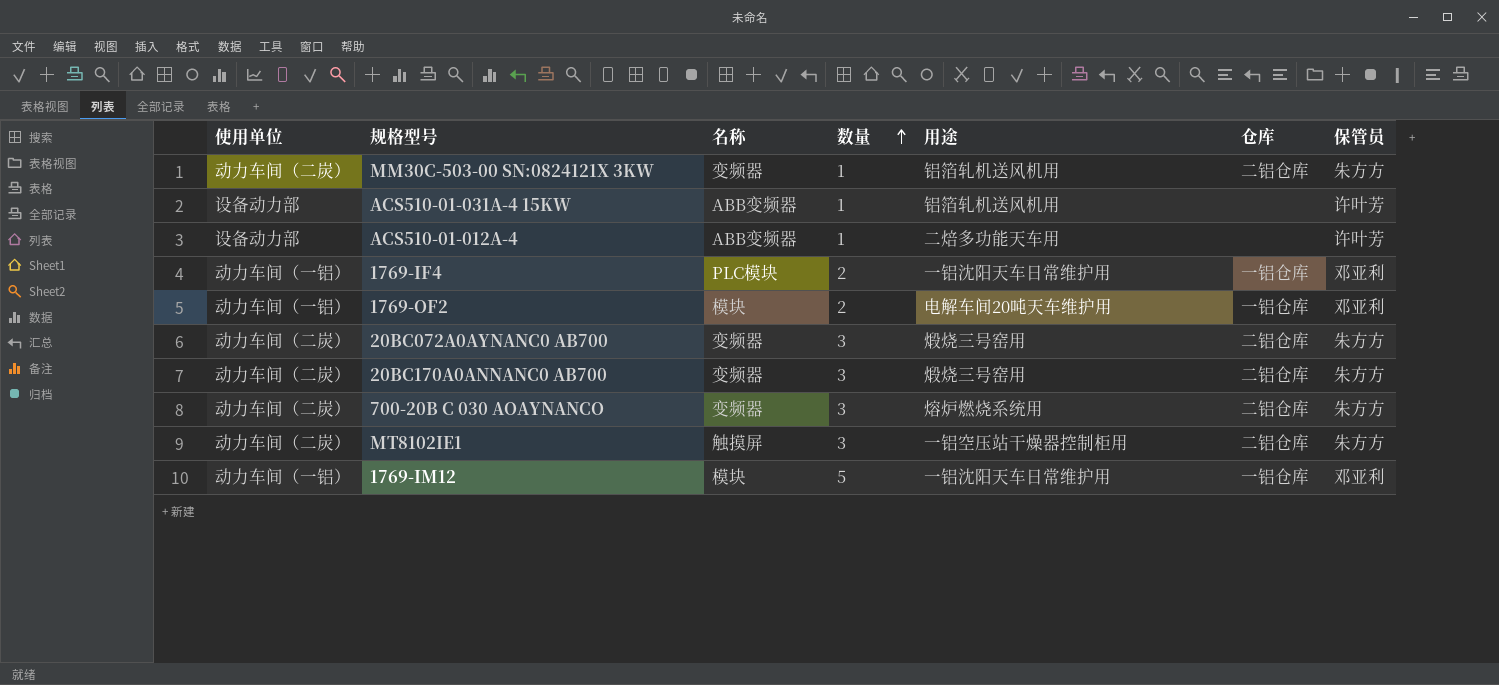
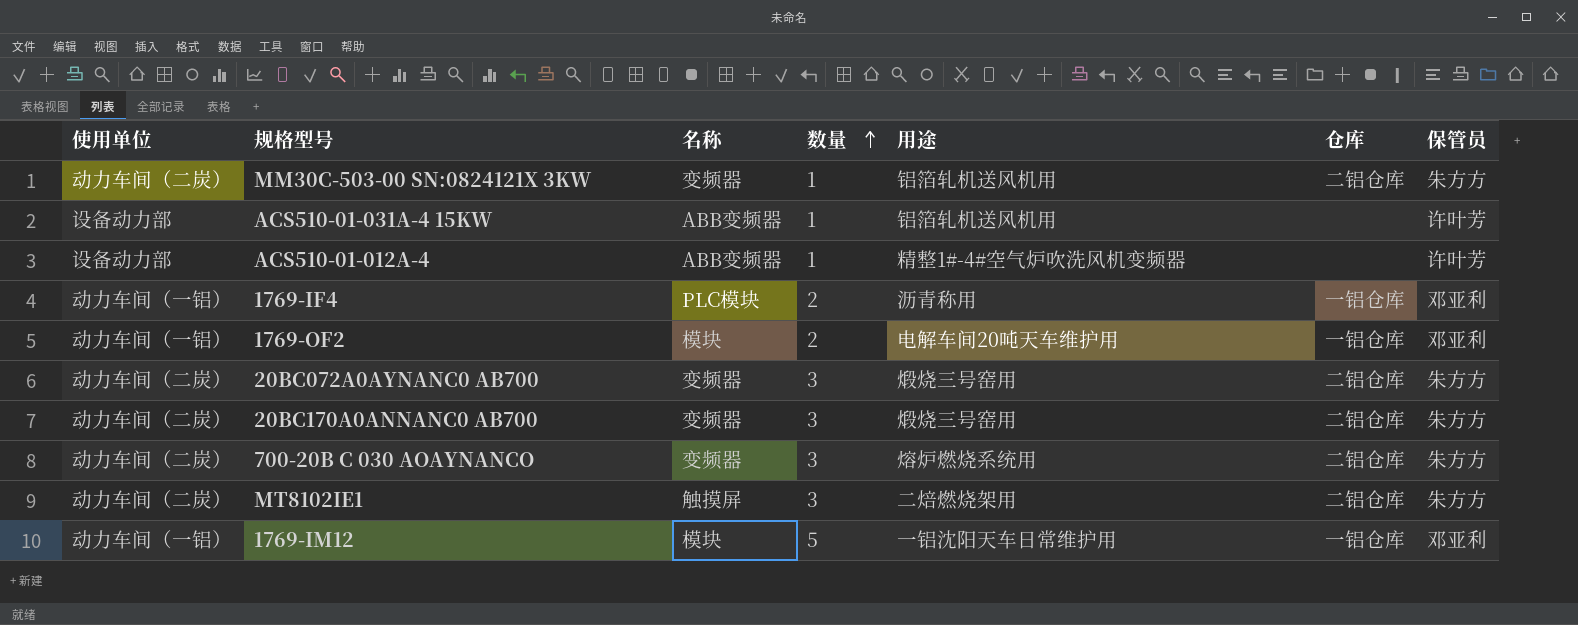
ACS510-01-012A-4 | 用途: 二焙多功能天车用 -> 精整1#-4#空气炉吹洗风机变频器
1769-IF4 | 用途: 一铝沈阳天车日常维护用 -> 沥青称用
MT8102IE1 | 用途: 一铝空压站干燥器控制柜用 -> 二焙燃烧架用

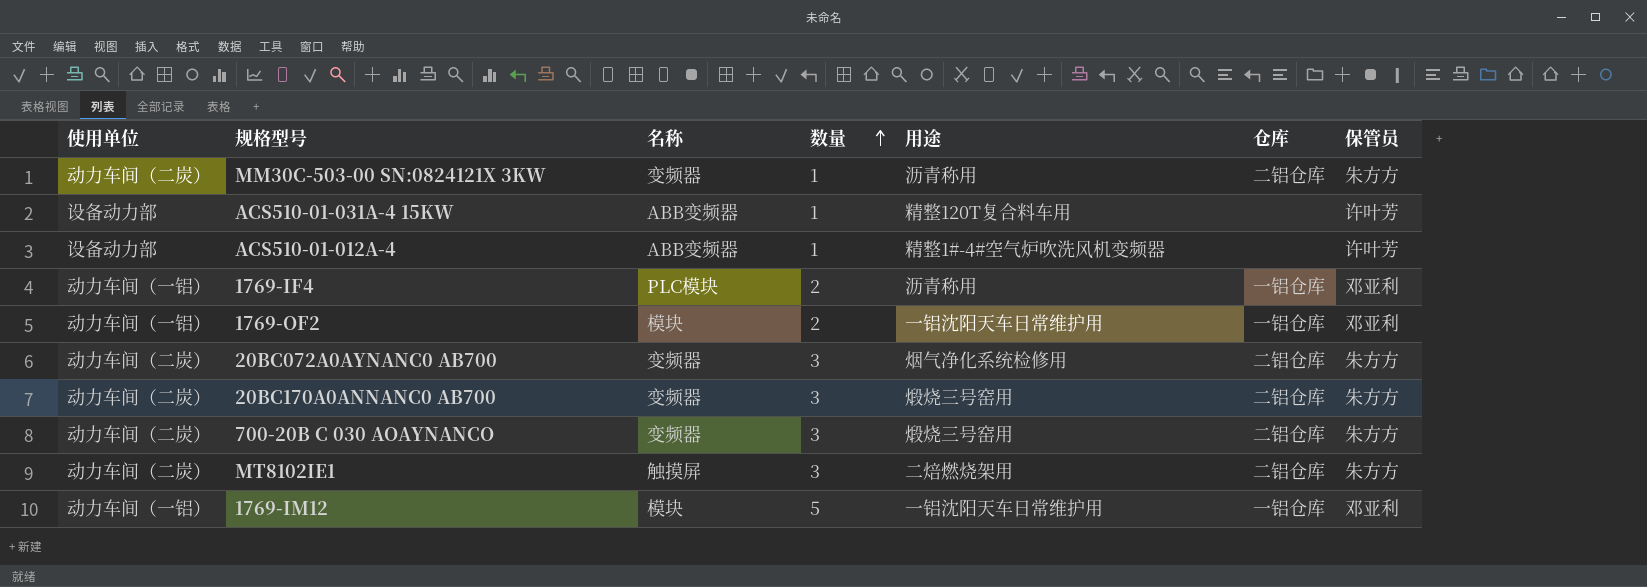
MM30C-503-00 SN:0824121X 3KW | 用途: 铝箔轧机送风机用 -> 沥青称用
ACS510-01-031A-4 15KW | 用途: 铝箔轧机送风机用 -> 精整120T复合料车用
1769-OF2 | 用途: 电解车间20吨天车维护用 -> 一铝沈阳天车日常维护用
20BC072A0AYNANC0 AB700 | 用途: 煅烧三号窑用 -> 烟气净化系统检修用
700-20B C 030 AOAYNANCO | 用途: 熔炉燃烧系统用 -> 煅烧三号窑用

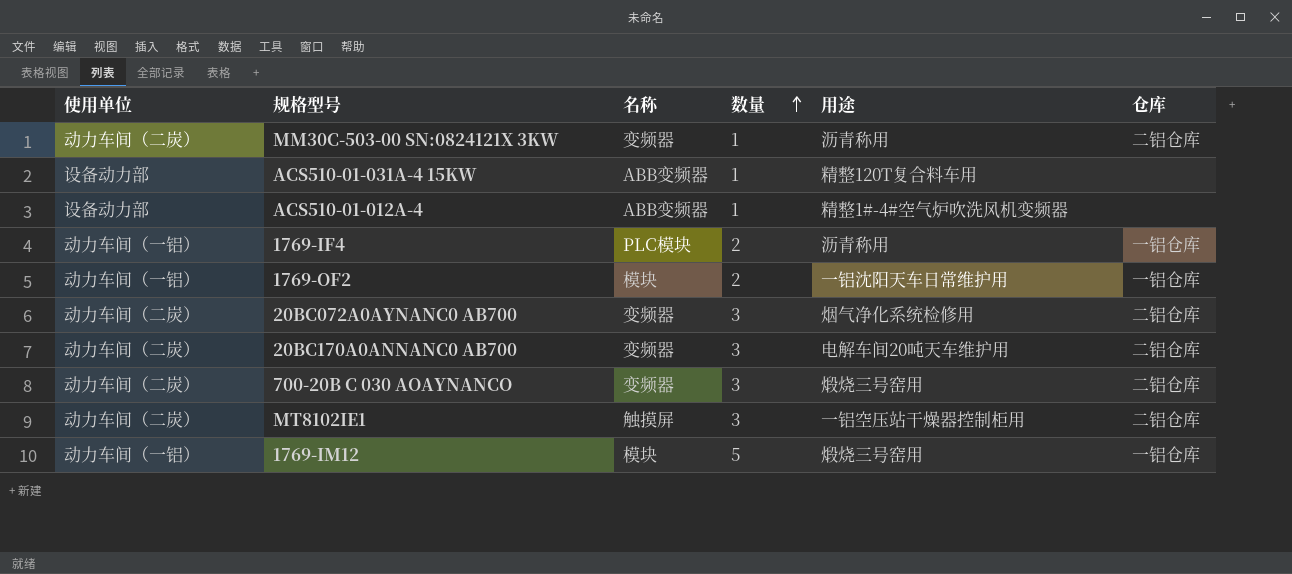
column 保管员 | position: 7 -> none
20BC170A0ANNANC0 AB700 | 用途: 煅烧三号窑用 -> 电解车间20吨天车维护用
MT8102IE1 | 用途: 二焙燃烧架用 -> 一铝空压站干燥器控制柜用
1769-IM12 | 用途: 一铝沈阳天车日常维护用 -> 煅烧三号窑用

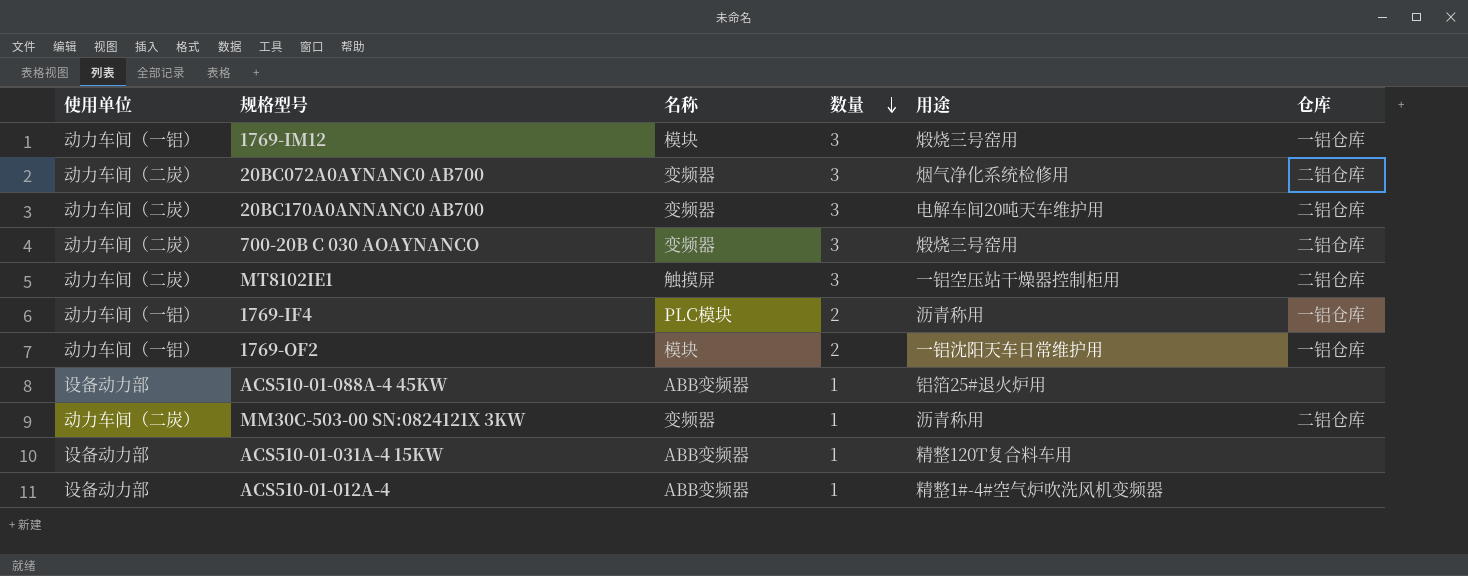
row order: 数量 ascending -> 数量 descending
1769-IM12 | 数量: 5 -> 3
row ACS510-01-088A-4 45KW: none -> 设备动力部 | ABB变频器 | 1 | 铝箔25#退火炉用 | none

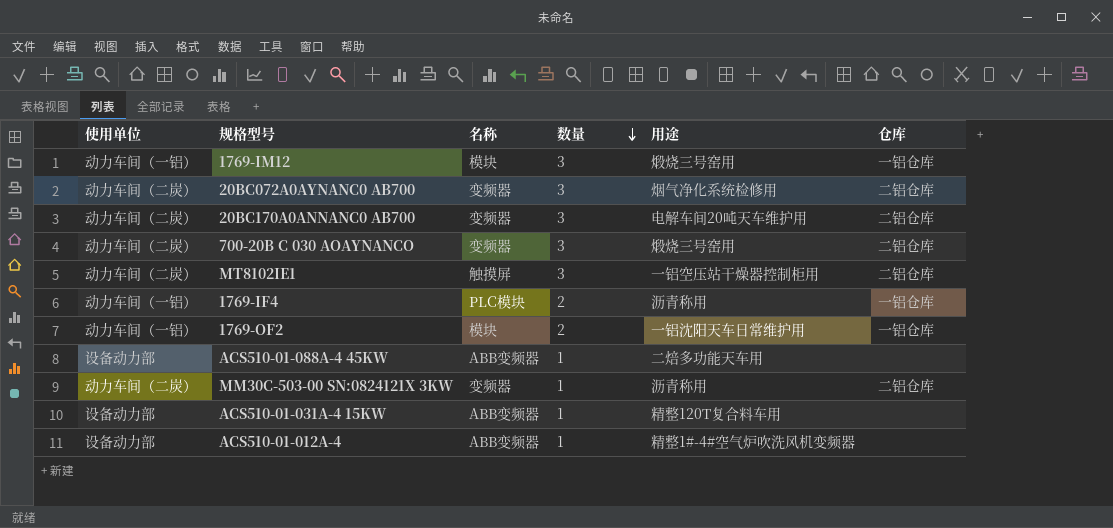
ACS510-01-088A-4 45KW | 用途: 铝箔25#退火炉用 -> 二焙多功能天车用

